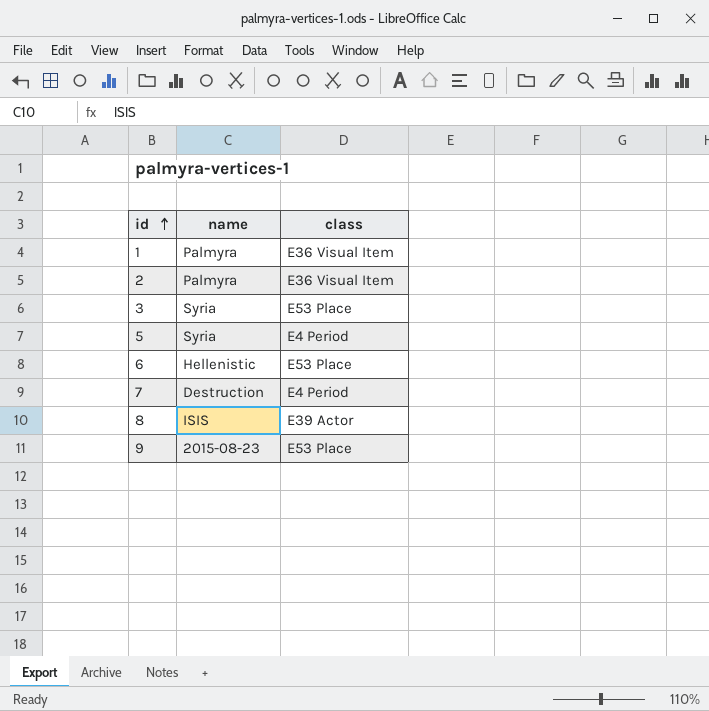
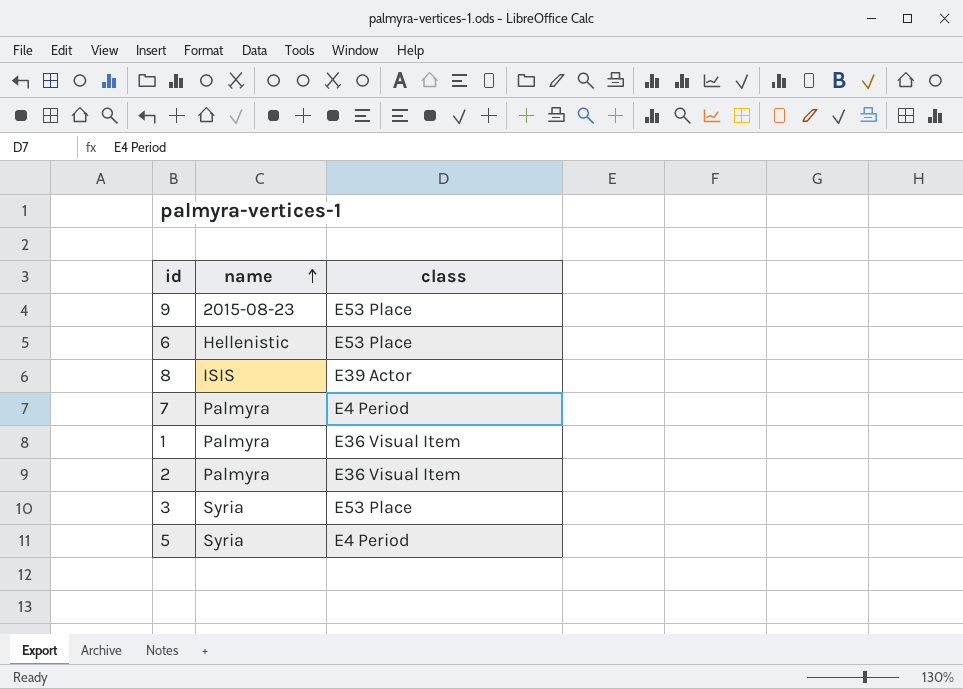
row order: id ascending -> name ascending
7 | name: Destruction -> Palmyra

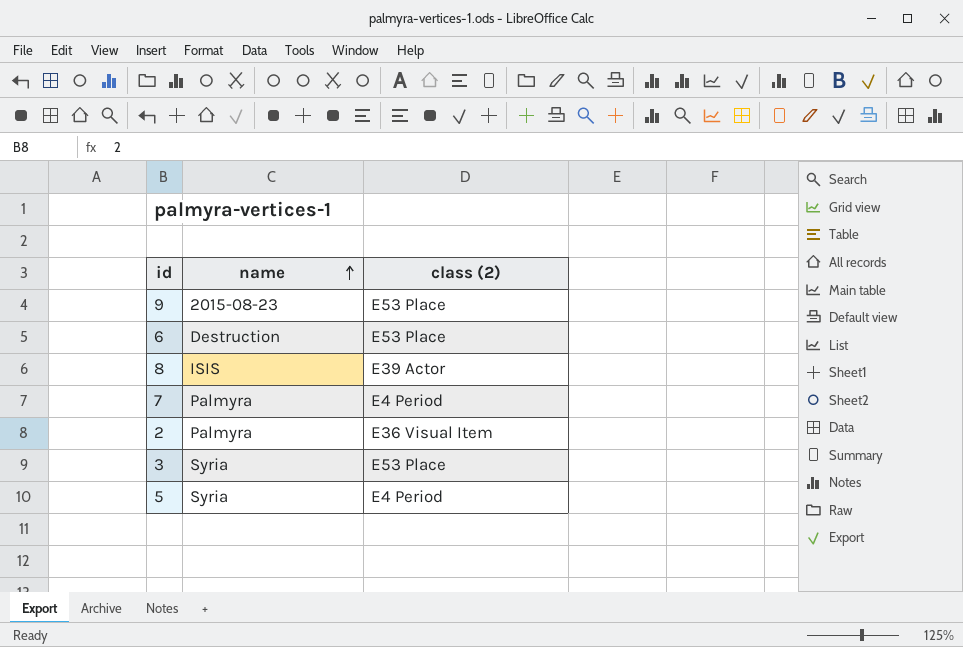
column name: class -> class (2)
row 1: Palmyra | E36 Visual Item -> none
6 | name: Hellenistic -> Destruction

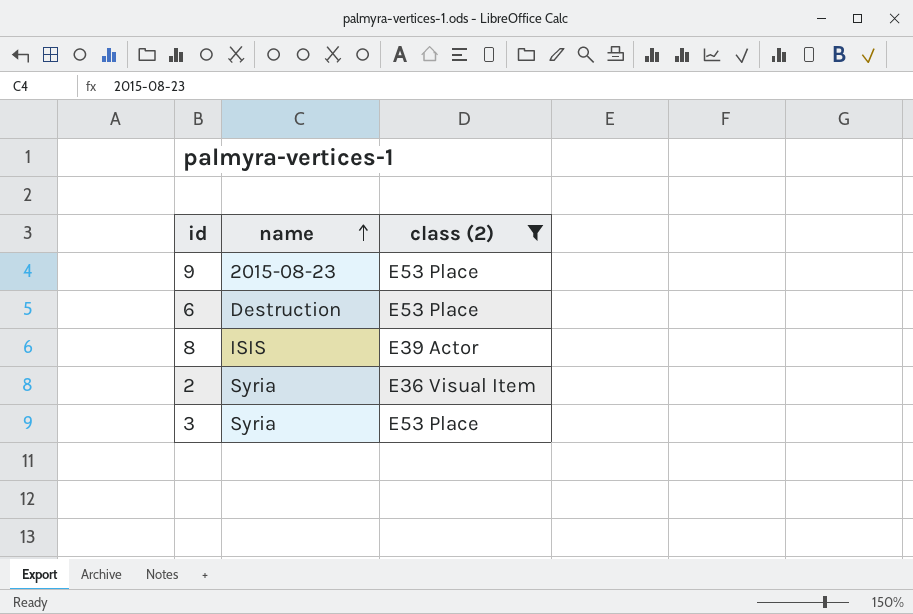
filter: none -> class (2) != E4 Period
2 | name: Palmyra -> Syria

